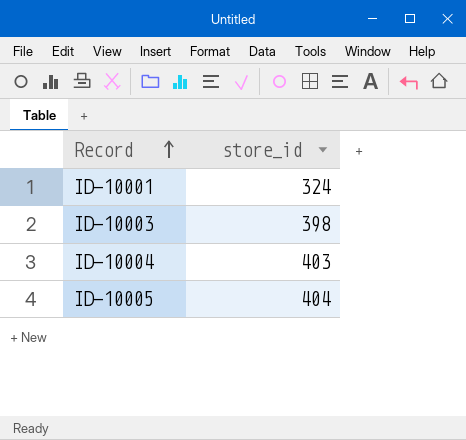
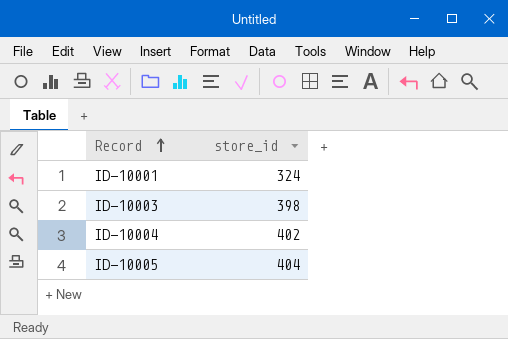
ID-10004 | store_id: 403 -> 402

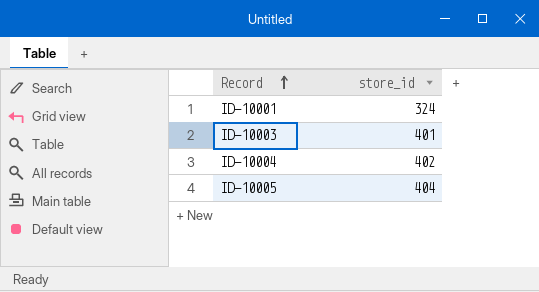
ID-10003 | store_id: 398 -> 401

